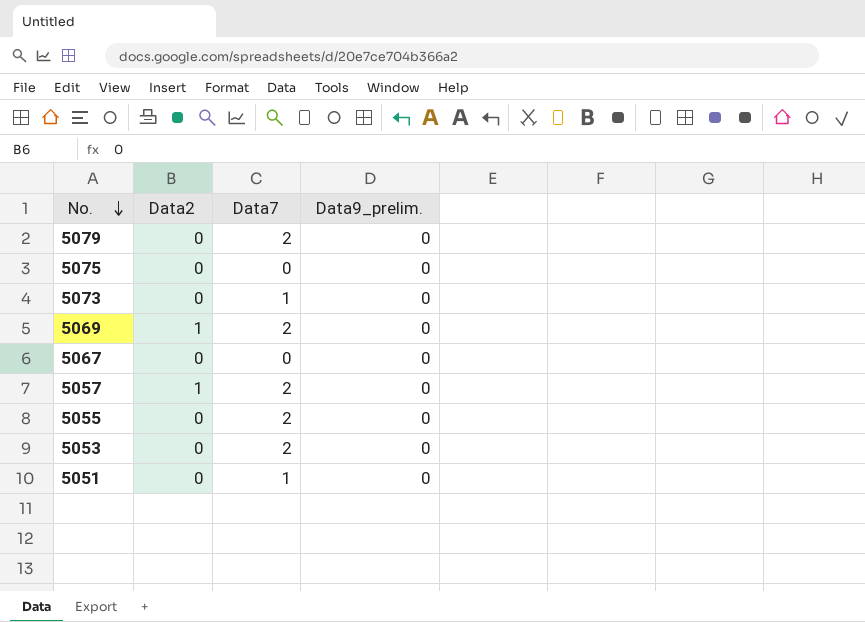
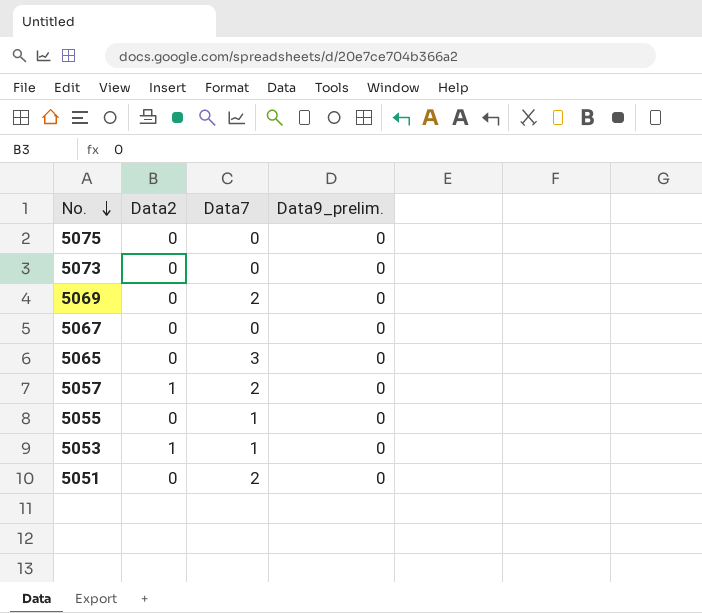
row 5079: 0 | 2 | 0 -> none
5073 | Data7: 1 -> 0
5069 | Data2: 1 -> 0
row 5065: none -> 0 | 3 | 0
5055 | Data7: 2 -> 1
5053 | Data2: 0 -> 1
5053 | Data7: 2 -> 1
5051 | Data7: 1 -> 2

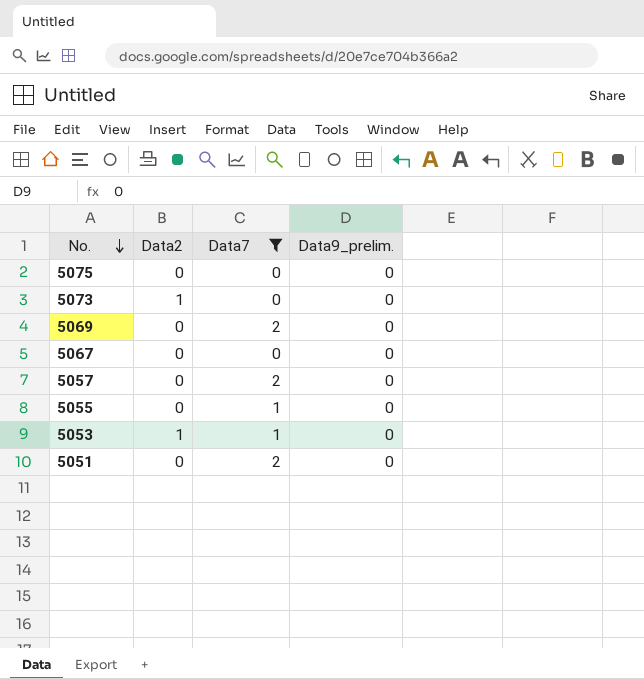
filter: none -> Data7 != 3
5073 | Data2: 0 -> 1
5057 | Data2: 1 -> 0

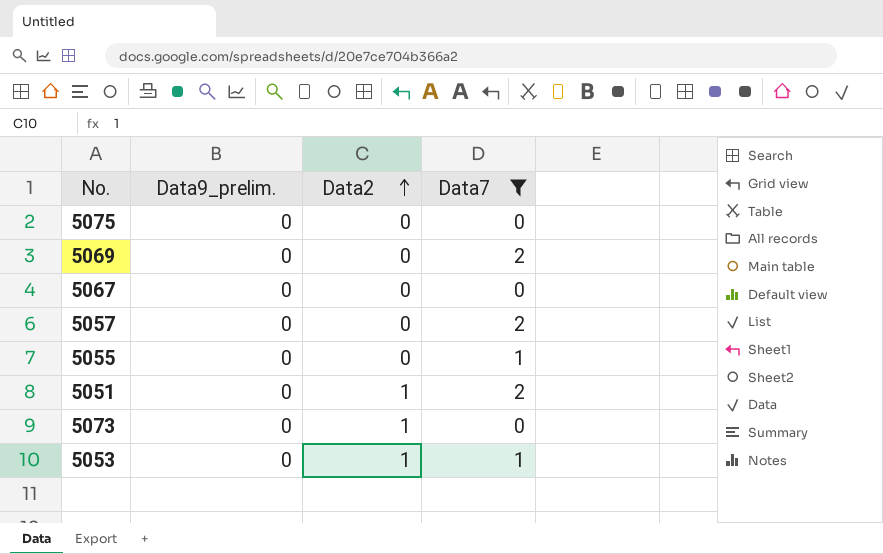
row order: No. descending -> Data2 ascending
column Data9_prelim. | position: 4 -> 2
5051 | Data2: 0 -> 1

